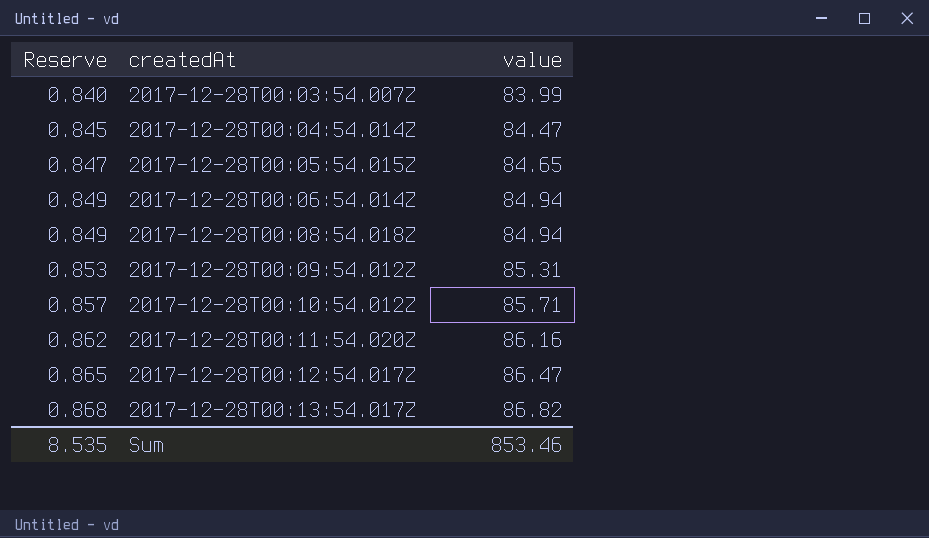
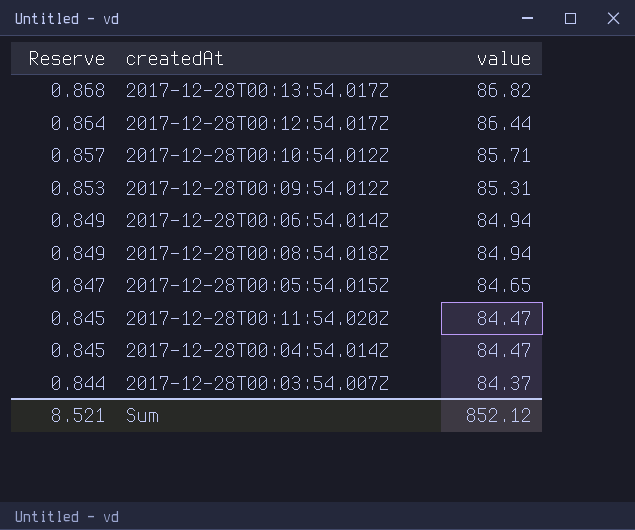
row order: Reserve ascending -> Reserve descending
2017-12-28T00:12:54.017Z | Reserve: 0.865 -> 0.864
2017-12-28T00:12:54.017Z | value: 86.47 -> 86.44
2017-12-28T00:11:54.020Z | Reserve: 0.862 -> 0.845
2017-12-28T00:11:54.020Z | value: 86.16 -> 84.47
2017-12-28T00:03:54.007Z | Reserve: 0.840 -> 0.844
2017-12-28T00:03:54.007Z | value: 83.99 -> 84.37
Sum | Reserve: 8.535 -> 8.521
Sum | value: 853.46 -> 852.12

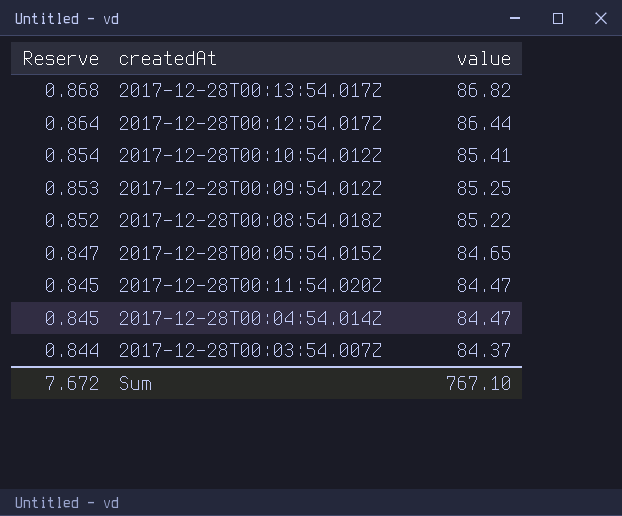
row 2017-12-28T00:06:54.014Z: 0.849 | 84.94 -> none
2017-12-28T00:10:54.012Z | Reserve: 0.857 -> 0.854
2017-12-28T00:10:54.012Z | value: 85.71 -> 85.41
2017-12-28T00:09:54.012Z | value: 85.31 -> 85.25
2017-12-28T00:08:54.018Z | Reserve: 0.849 -> 0.852
2017-12-28T00:08:54.018Z | value: 84.94 -> 85.22
Sum | Reserve: 8.521 -> 7.672
Sum | value: 852.12 -> 767.10

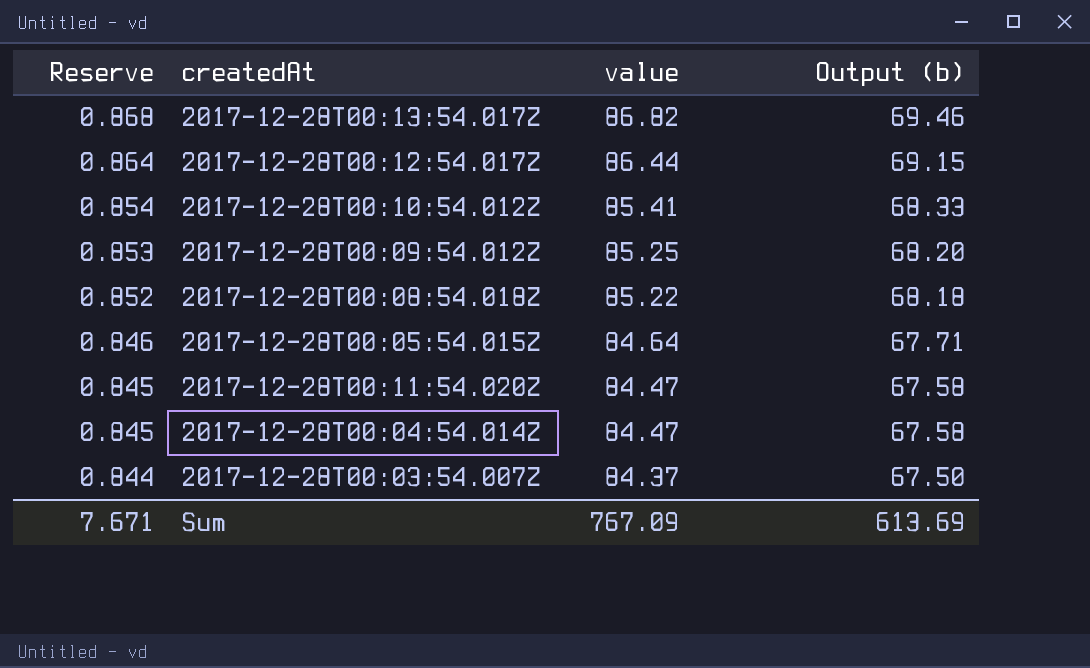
column Output (b) | formula: none -> [value] * 0.8
2017-12-28T00:05:54.015Z | Reserve: 0.847 -> 0.846
2017-12-28T00:05:54.015Z | value: 84.65 -> 84.64
Sum | Reserve: 7.672 -> 7.671
Sum | value: 767.10 -> 767.09

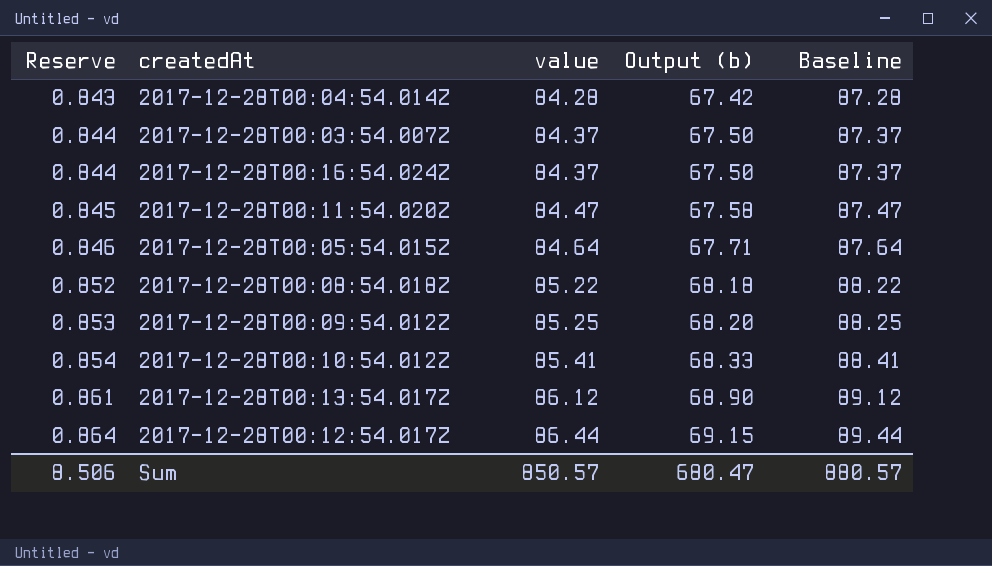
row order: Reserve descending -> Reserve ascending
column Baseline | formula: none -> [value] + 3
2017-12-28T00:04:54.014Z | Reserve: 0.845 -> 0.843
2017-12-28T00:04:54.014Z | value: 84.47 -> 84.28
2017-12-28T00:04:54.014Z | Output (b): 67.58 -> 67.42
row 2017-12-28T00:16:54.024Z: none -> 0.844 | 84.37 | 67.50 | 87.37
2017-12-28T00:13:54.017Z | Reserve: 0.868 -> 0.861
2017-12-28T00:13:54.017Z | value: 86.82 -> 86.12
2017-12-28T00:13:54.017Z | Output (b): 69.46 -> 68.90
Sum | Reserve: 7.671 -> 8.506
Sum | value: 767.09 -> 850.57
Sum | Output (b): 613.69 -> 680.47

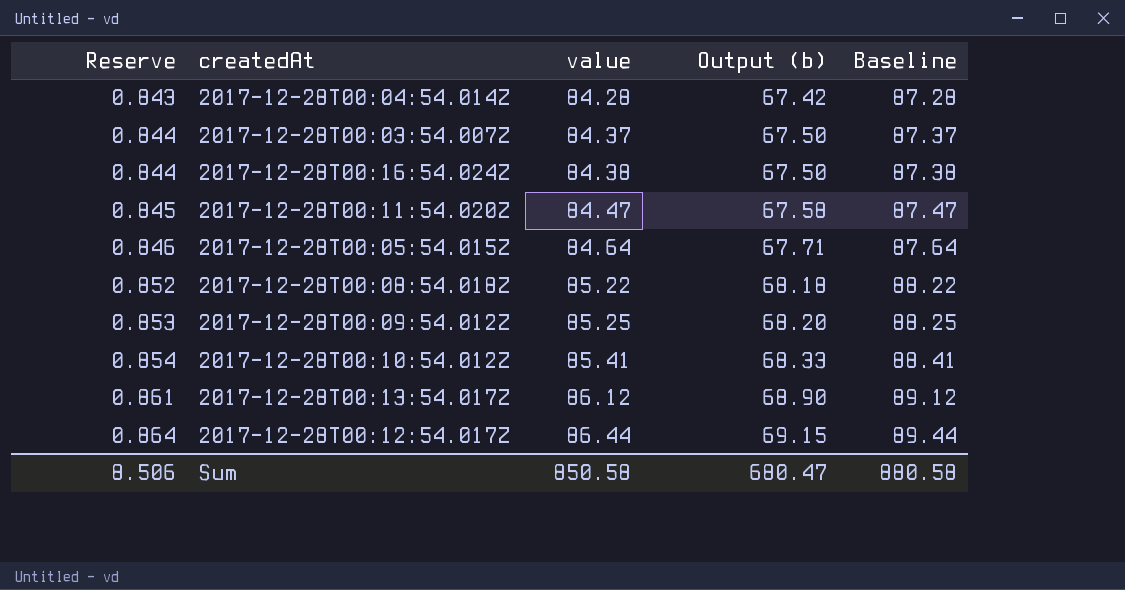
2017-12-28T00:16:54.024Z | value: 84.37 -> 84.38
2017-12-28T00:16:54.024Z | Baseline: 87.37 -> 87.38
Sum | value: 850.57 -> 850.58
Sum | Baseline: 880.57 -> 880.58

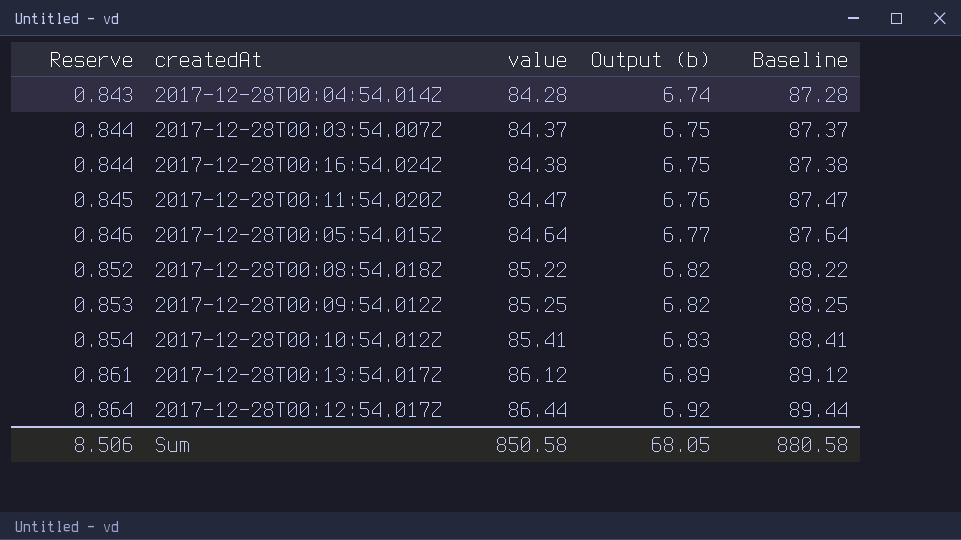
column Output (b) | formula: [value] * 0.8 -> [value] * 0.08
Sum | Output (b): 680.47 -> 68.05

